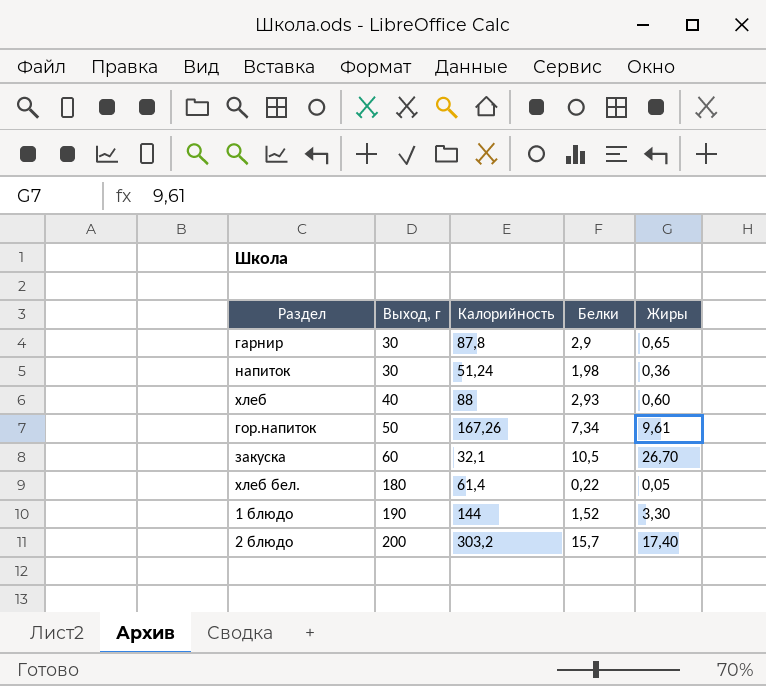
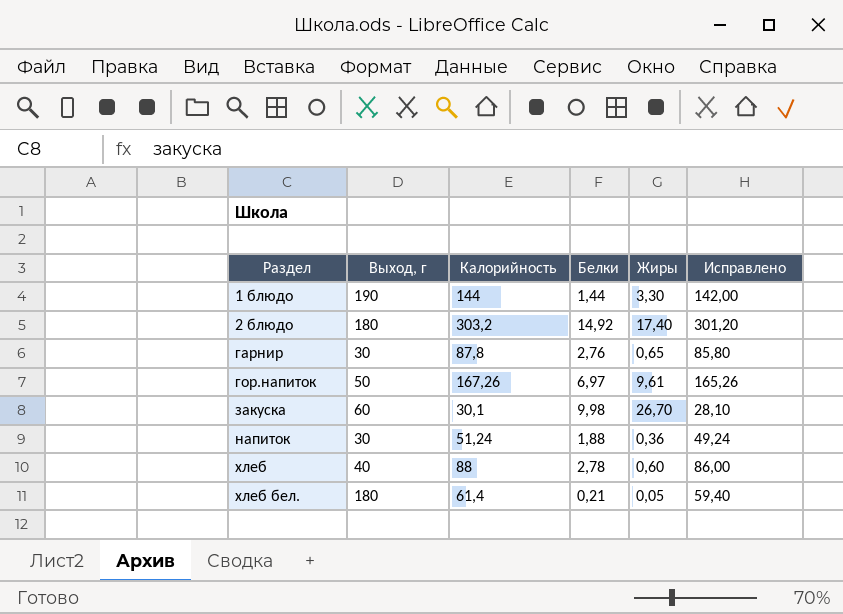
row order: Выход, г ascending -> Раздел ascending
column Исправлено | formula: none -> [Калорийность] - 2
1 блюдо | Белки: 1,52 -> 1,44
2 блюдо | Выход, г: 200 -> 180
2 блюдо | Белки: 15,7 -> 14,92
гарнир | Белки: 2,9 -> 2,76
гор.напиток | Белки: 7,34 -> 6,97
закуска | Калорийность: 32,1 -> 30,1
закуска | Белки: 10,5 -> 9,98
напиток | Белки: 1,98 -> 1,88
хлеб | Белки: 2,93 -> 2,78
хлеб бел. | Белки: 0,22 -> 0,21

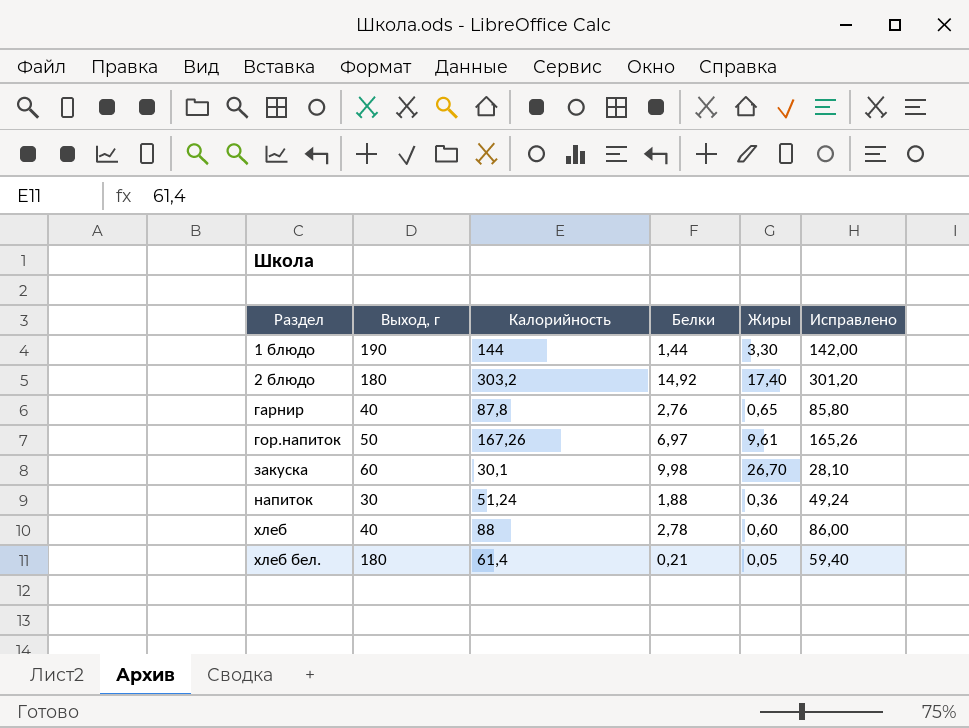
гарнир | Выход, г: 30 -> 40

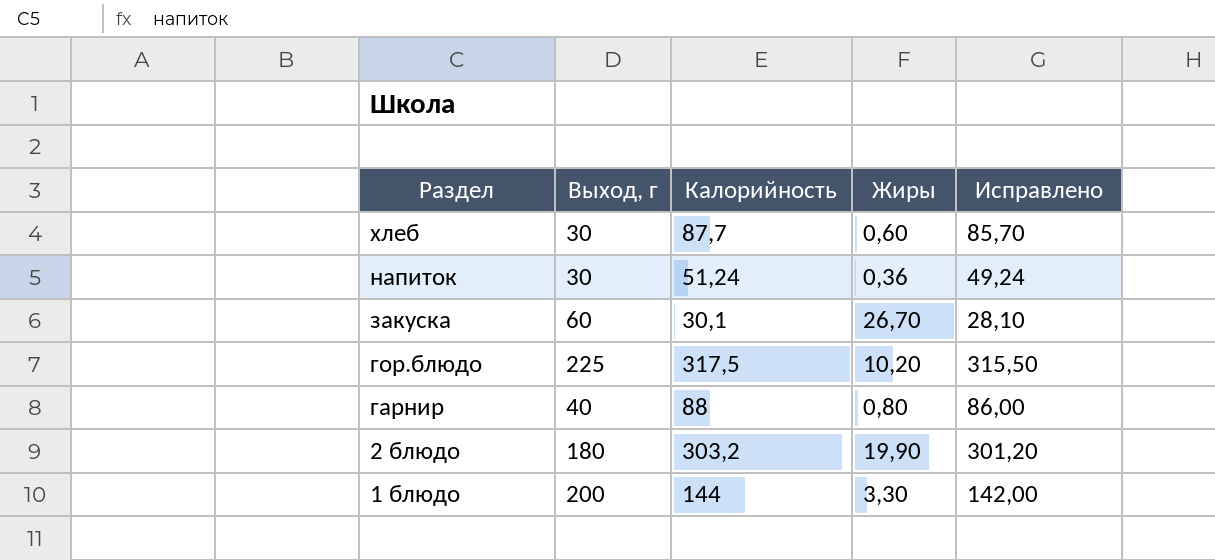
row order: Раздел ascending -> Раздел descending
column Белки | position: 4 -> none
row гор.напиток: 50 | 167,26 | 6,97 | 9,61 | 165,26 -> none
row хлеб бел.: 180 | 61,4 | 0,21 | 0,05 | 59,40 -> none
хлеб | Выход, г: 40 -> 30
хлеб | Калорийность: 88 -> 87,7
хлеб | Исправлено: 86,00 -> 85,70
row гор.блюдо: none -> 225 | 317,5 | 10,20 | 315,50
гарнир | Калорийность: 87,8 -> 88
гарнир | Жиры: 0,65 -> 0,80
гарнир | Исправлено: 85,80 -> 86,00
2 блюдо | Жиры: 17,40 -> 19,90
1 блюдо | Выход, г: 190 -> 200

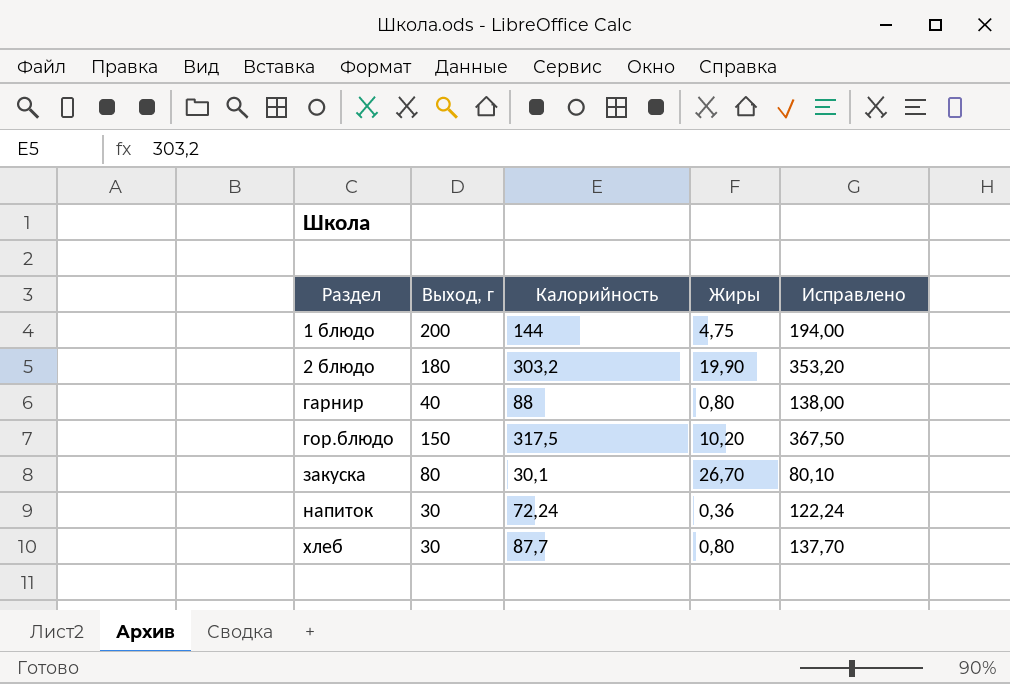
row order: Раздел descending -> Раздел ascending
column Исправлено | formula: [Калорийность] - 2 -> [Калорийность] + 50
1 блюдо | Жиры: 3,30 -> 4,75
гор.блюдо | Выход, г: 225 -> 150
закуска | Выход, г: 60 -> 80
напиток | Калорийность: 51,24 -> 72,24
хлеб | Жиры: 0,60 -> 0,80

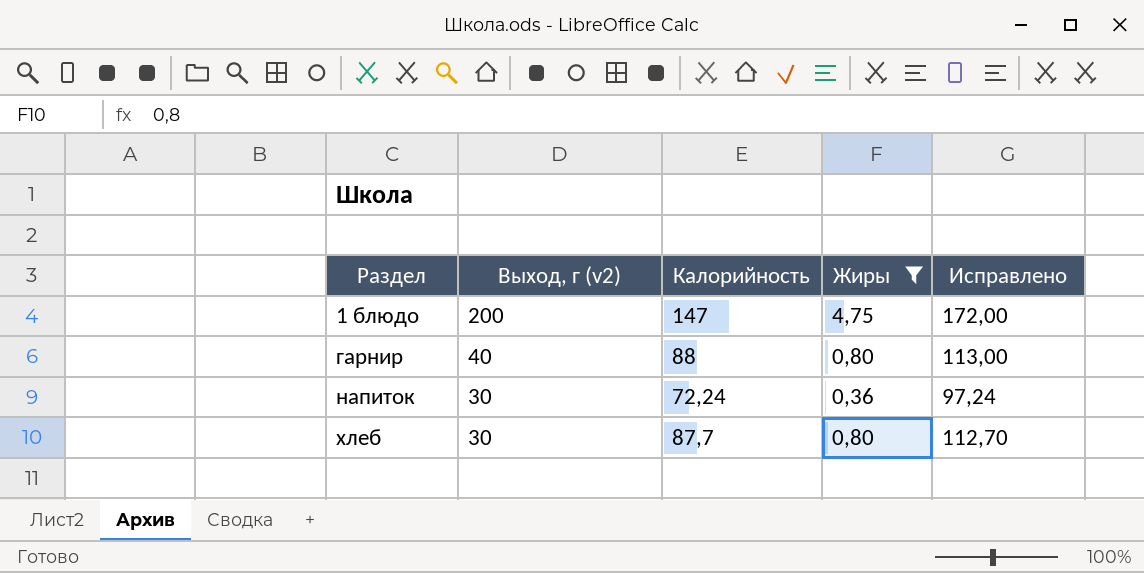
filter: none -> Жиры <= 4,75
column name: Выход, г -> Выход, г (v2)
column Исправлено | formula: [Калорийность] + 50 -> [Калорийность] + 25
1 блюдо | Калорийность: 144 -> 147

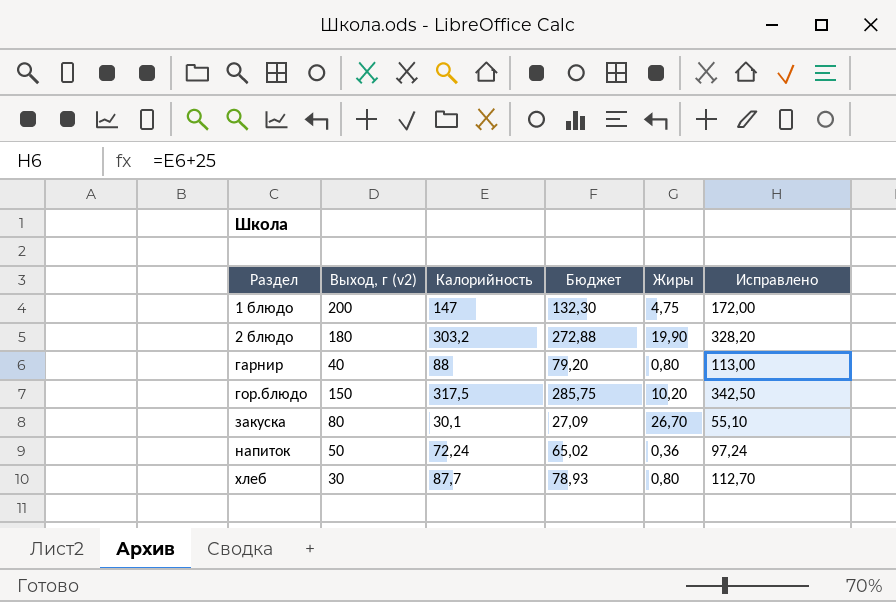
filter: Жиры <= 4,75 -> none
column Бюджет | formula: none -> [Калорийность] * 0,9
напиток | Выход, г (v2): 30 -> 50

